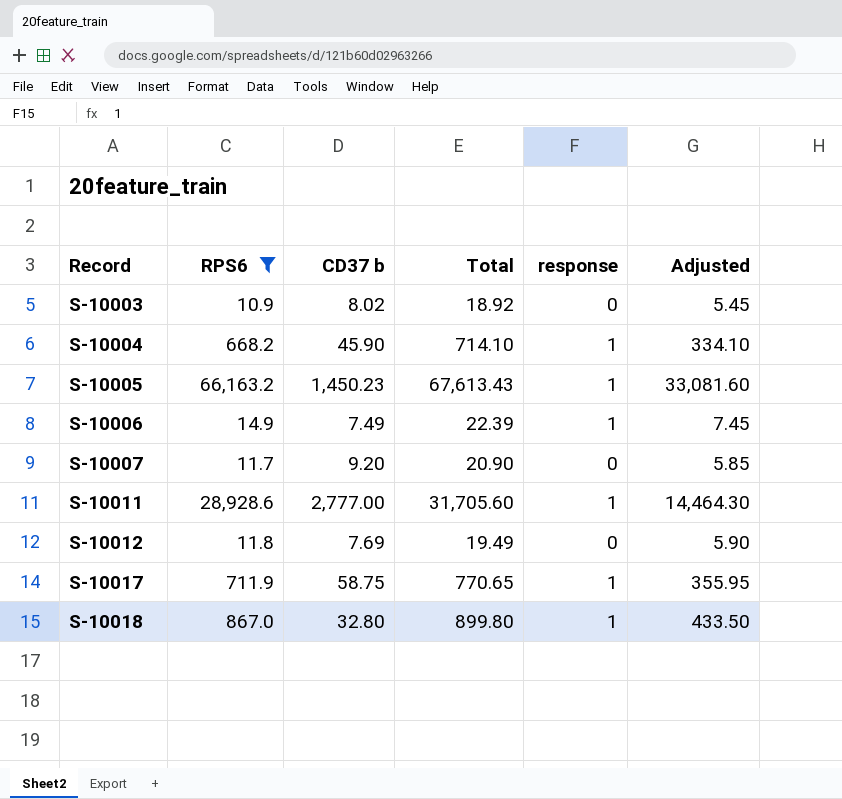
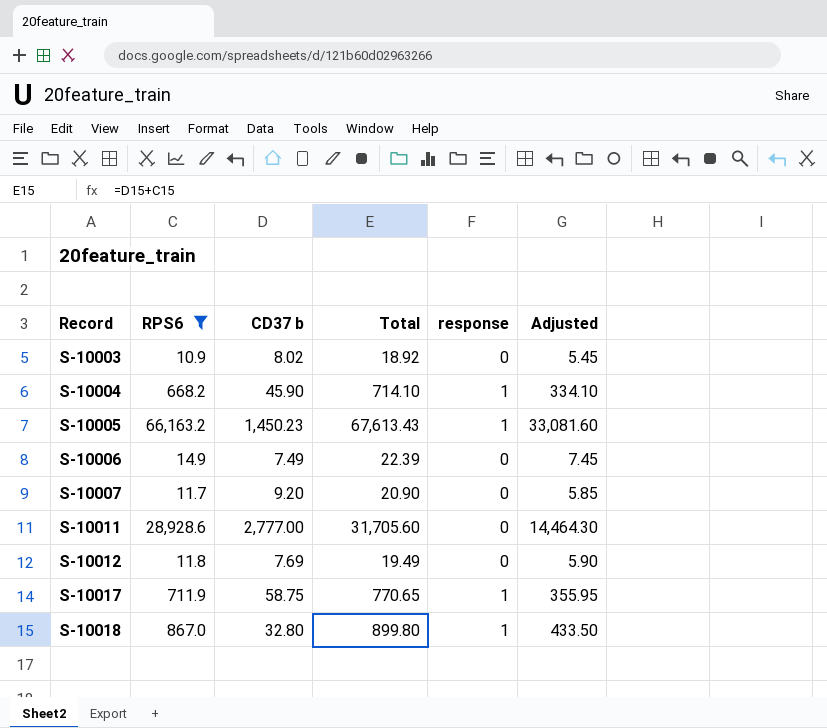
S-10006 | response: 1 -> 0
S-10011 | response: 1 -> 0

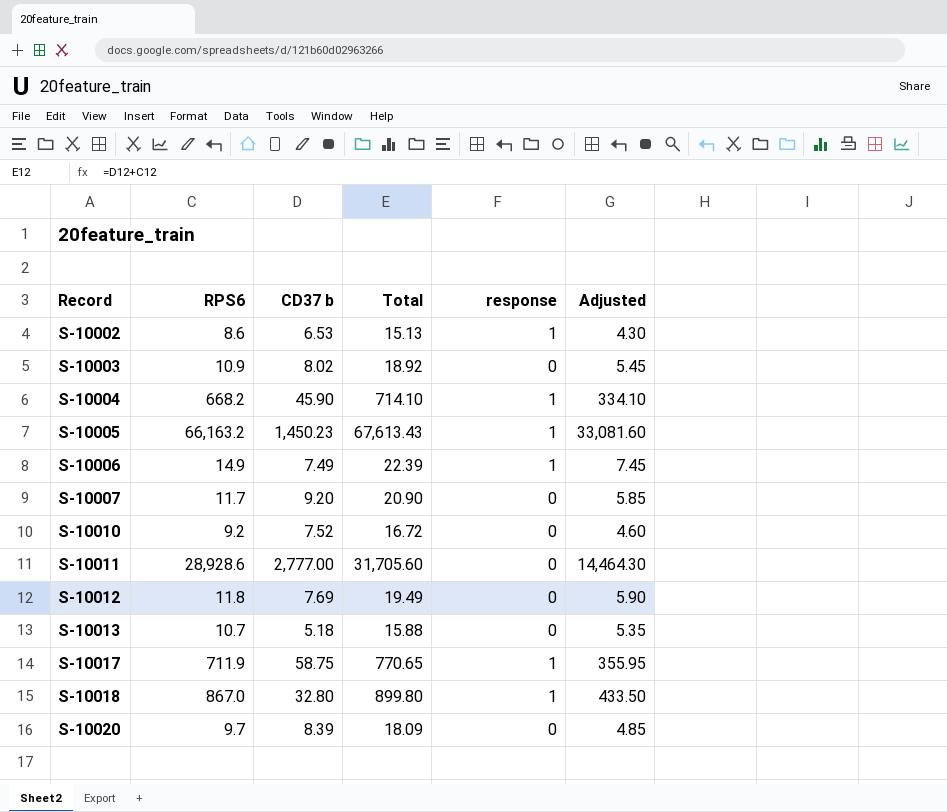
filter: RPS6 >= 10.9 -> none
S-10006 | response: 0 -> 1

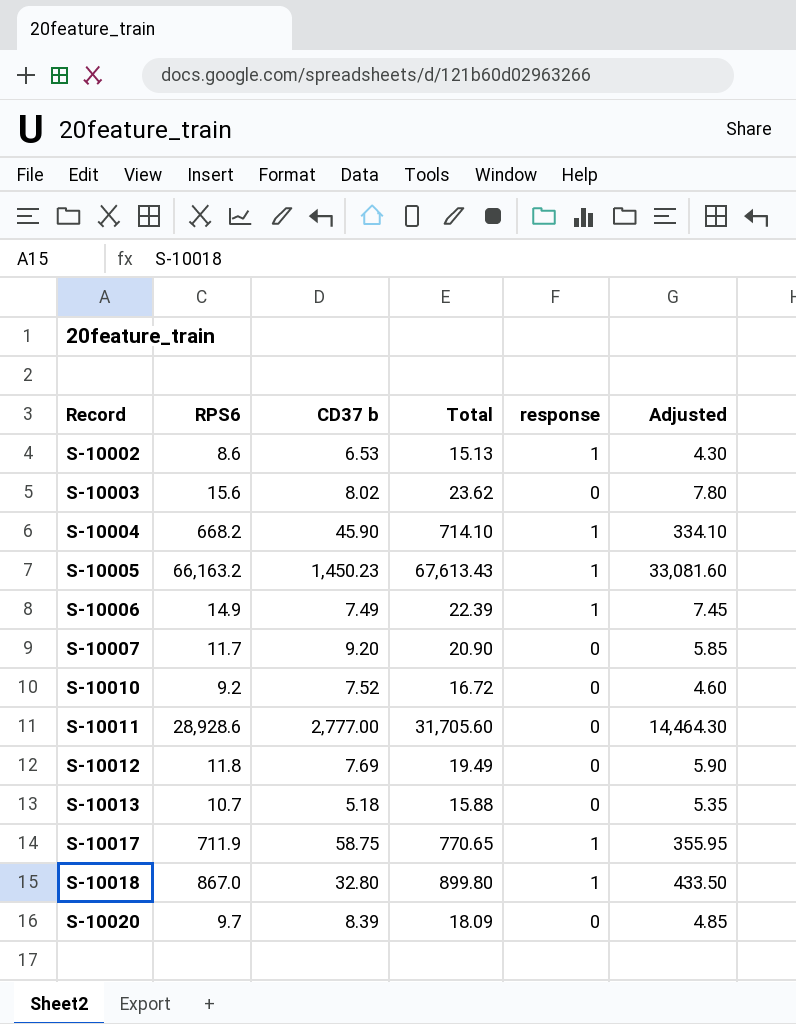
S-10003 | RPS6: 10.9 -> 15.6
S-10003 | Total: 18.92 -> 23.62
S-10003 | Adjusted: 5.45 -> 7.80

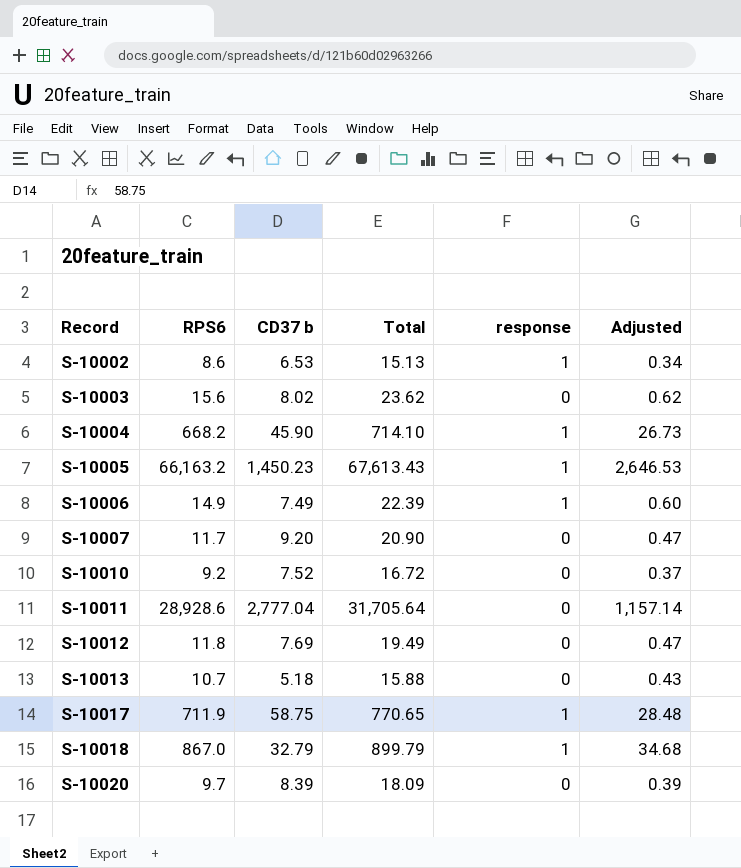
column Adjusted | formula: [RPS6] * 0.5 -> [RPS6] * 0.04
S-10011 | CD37 b: 2,777.00 -> 2,777.04
S-10011 | Total: 31,705.60 -> 31,705.64
S-10018 | CD37 b: 32.80 -> 32.79
S-10018 | Total: 899.80 -> 899.79

